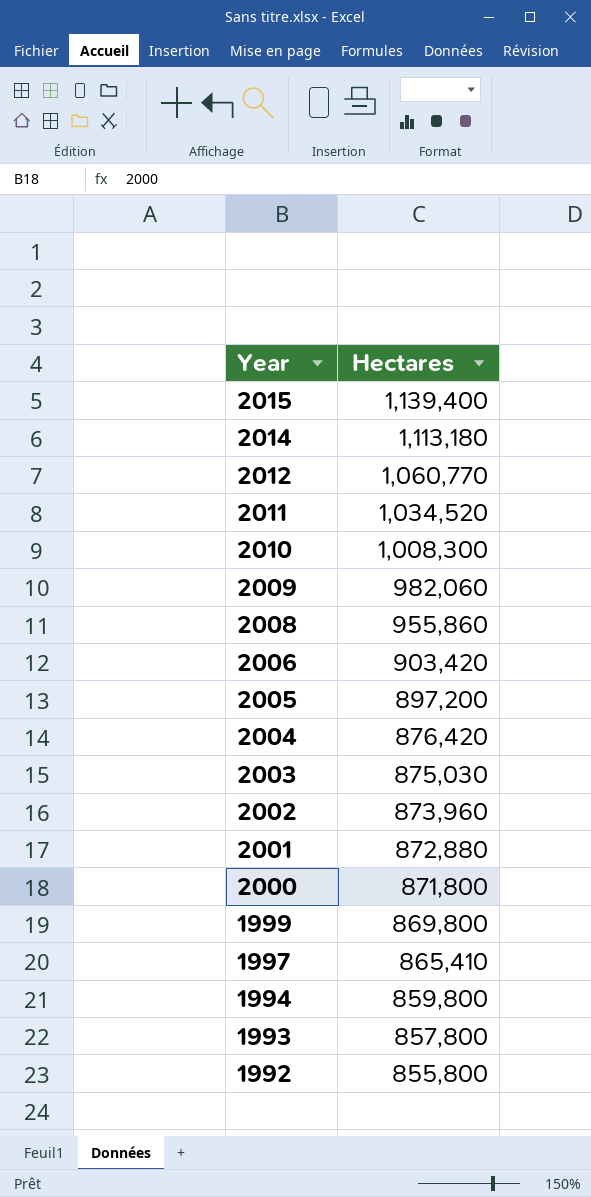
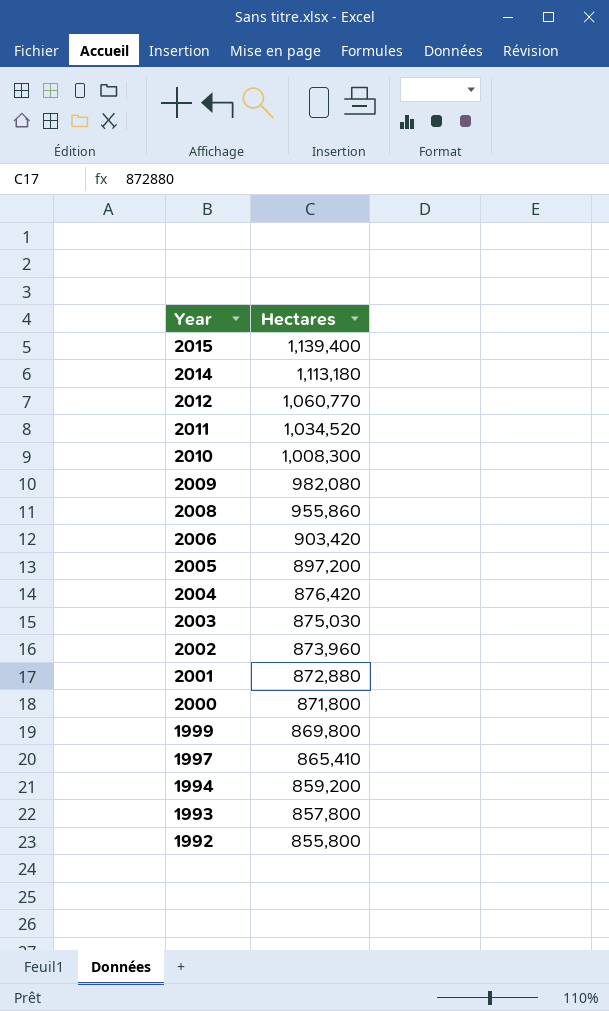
2009 | Hectares: 982,060 -> 982,080
1994 | Hectares: 859,800 -> 859,200

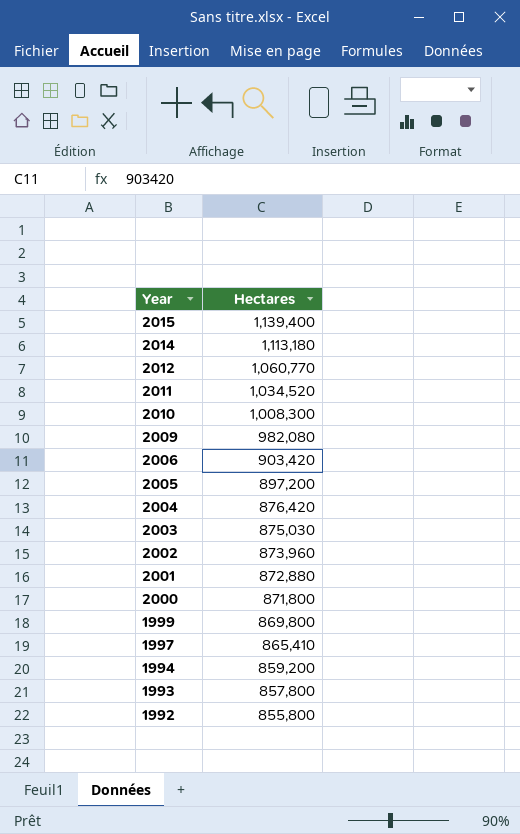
row 2008: 955,860 -> none

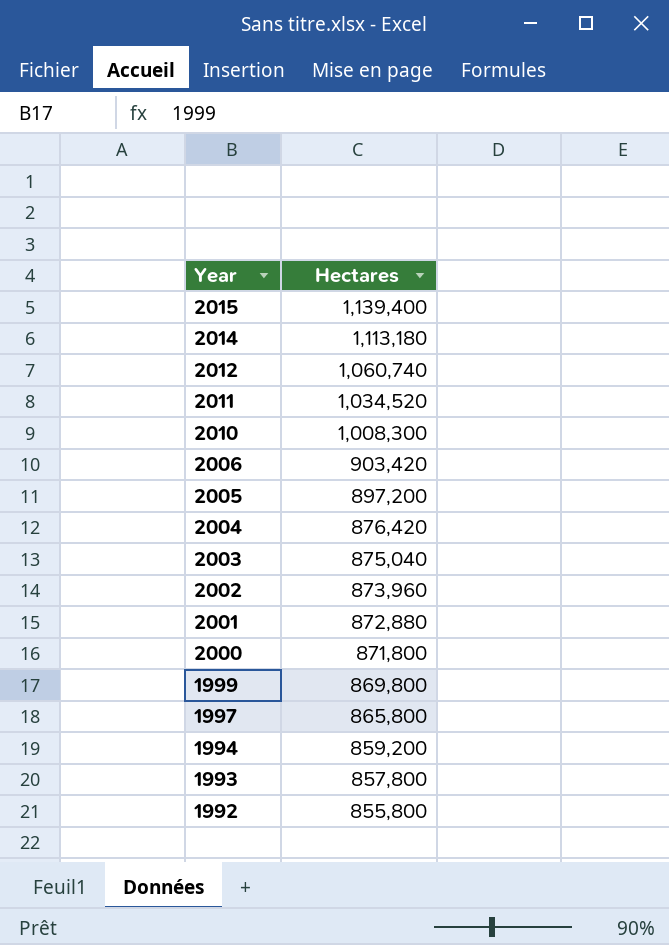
row 2009: 982,080 -> none
2012 | Hectares: 1,060,770 -> 1,060,740
2003 | Hectares: 875,030 -> 875,040
1997 | Hectares: 865,410 -> 865,800

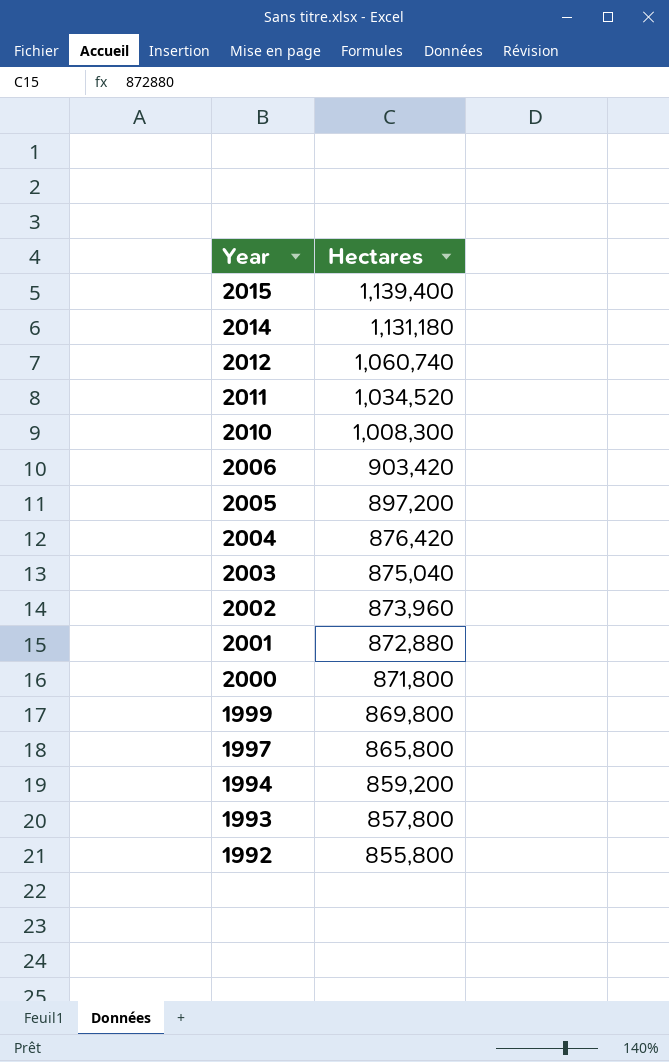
2014 | Hectares: 1,113,180 -> 1,131,180

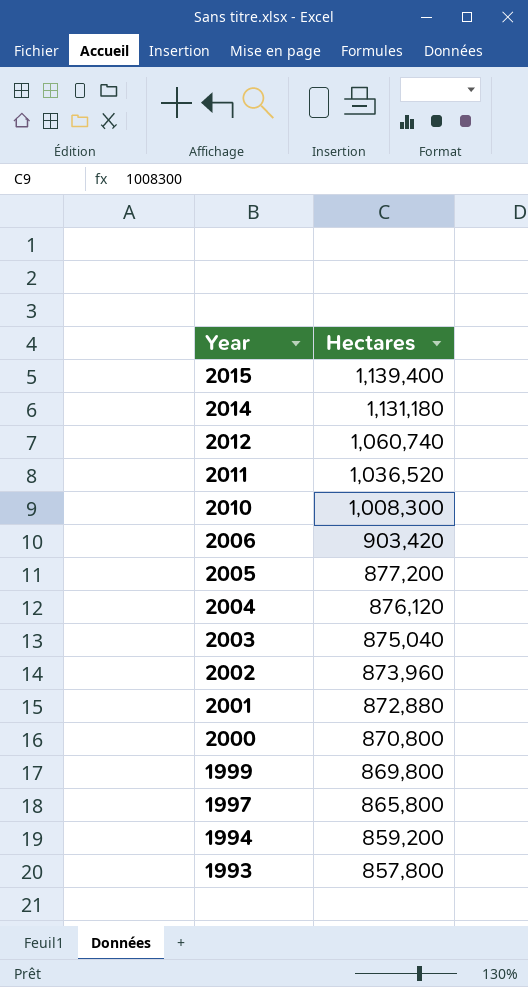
row 1992: 855,800 -> none
2011 | Hectares: 1,034,520 -> 1,036,520
2005 | Hectares: 897,200 -> 877,200
2004 | Hectares: 876,420 -> 876,120
2000 | Hectares: 871,800 -> 870,800

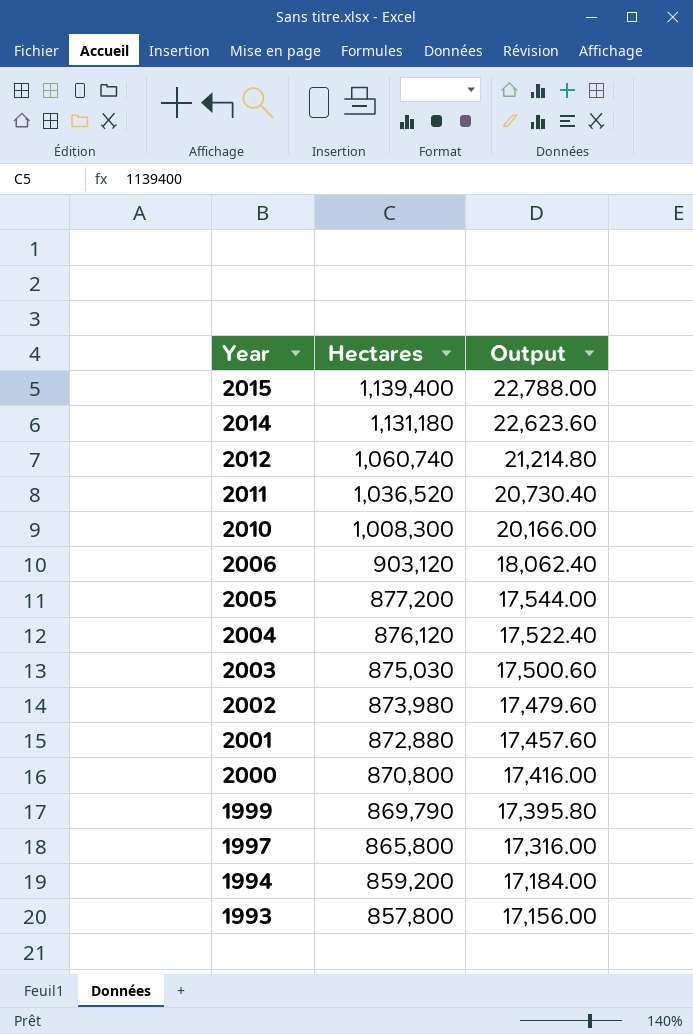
column Output | formula: none -> [Hectares] * 0.02
2006 | Hectares: 903,420 -> 903,120
2003 | Hectares: 875,040 -> 875,030
2002 | Hectares: 873,960 -> 873,980
1999 | Hectares: 869,800 -> 869,790

